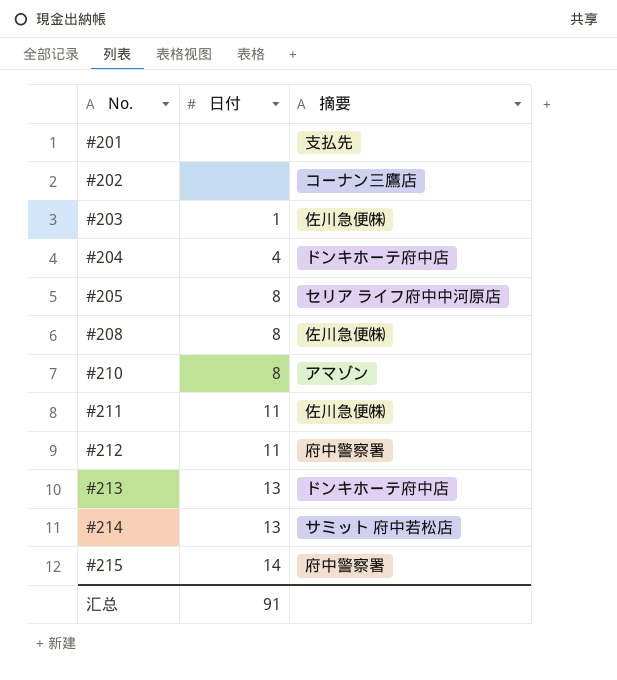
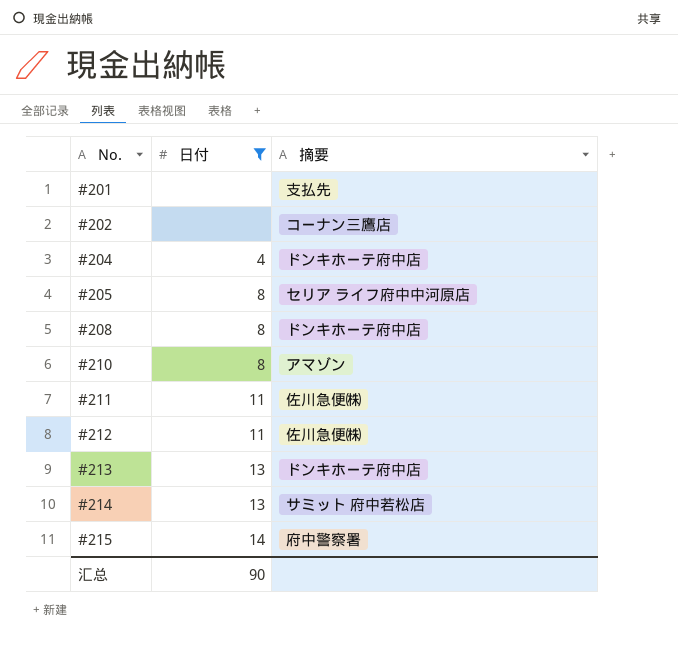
filter: none -> 日付 != 1
#208 | 摘要: 佐川急便㈱ -> ドンキホーテ府中店
#212 | 摘要: 府中警察署 -> 佐川急便㈱
汇总 | 日付: 91 -> 90

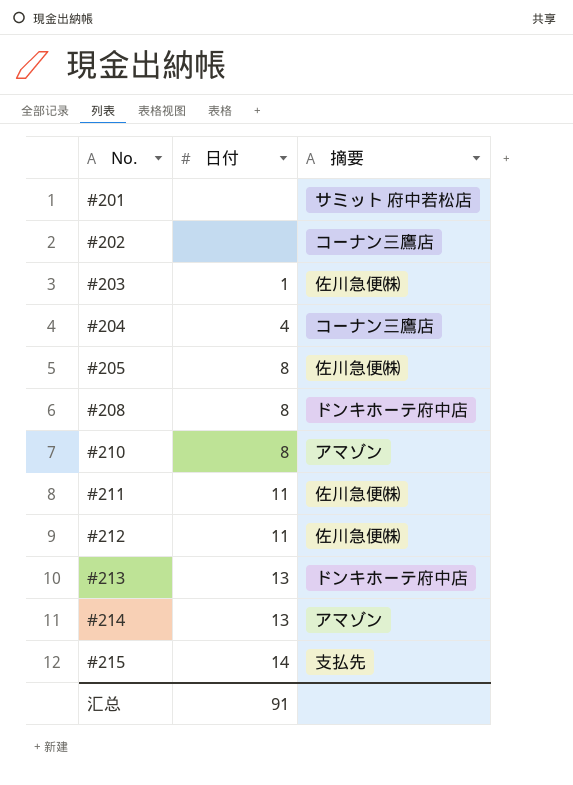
filter: 日付 != 1 -> none
#201 | 摘要: 支払先 -> サミット 府中若松店
#204 | 摘要: ドンキホーテ府中店 -> コーナン三鷹店
#205 | 摘要: セリア ライフ府中中河原店 -> 佐川急便㈱
#214 | 摘要: サミット 府中若松店 -> アマゾン
#215 | 摘要: 府中警察署 -> 支払先
汇总 | 日付: 90 -> 91

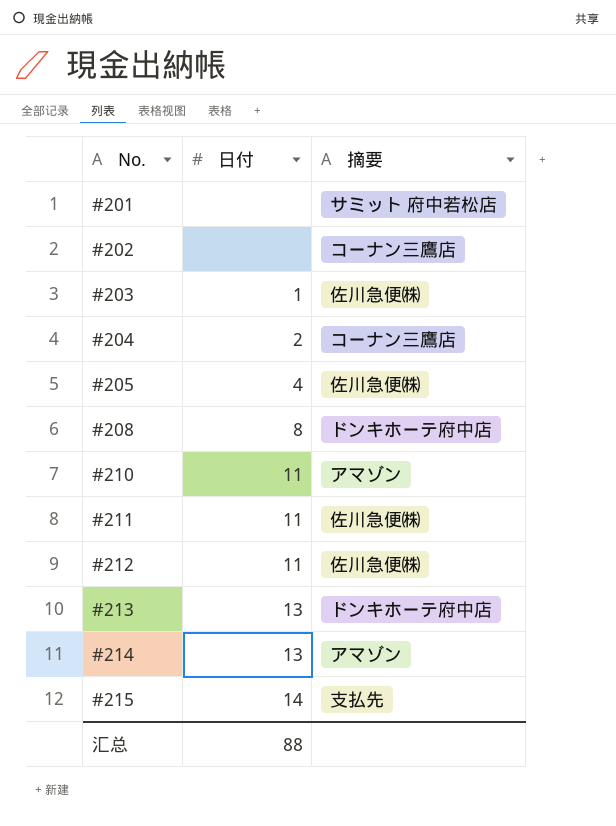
#204 | 日付: 4 -> 2
#205 | 日付: 8 -> 4
#210 | 日付: 8 -> 11
汇总 | 日付: 91 -> 88

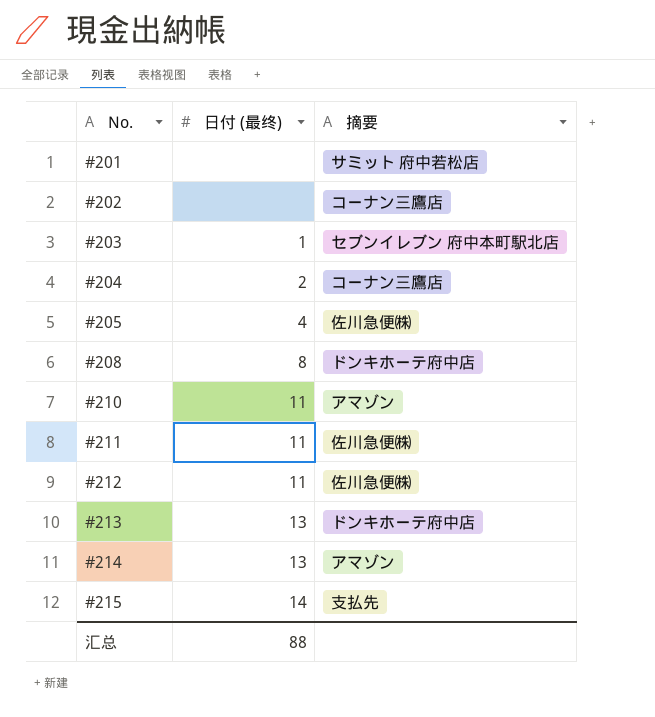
column name: 日付 -> 日付 (最终)
#203 | 摘要: 佐川急便㈱ -> セブンイレブン 府中本町駅北店

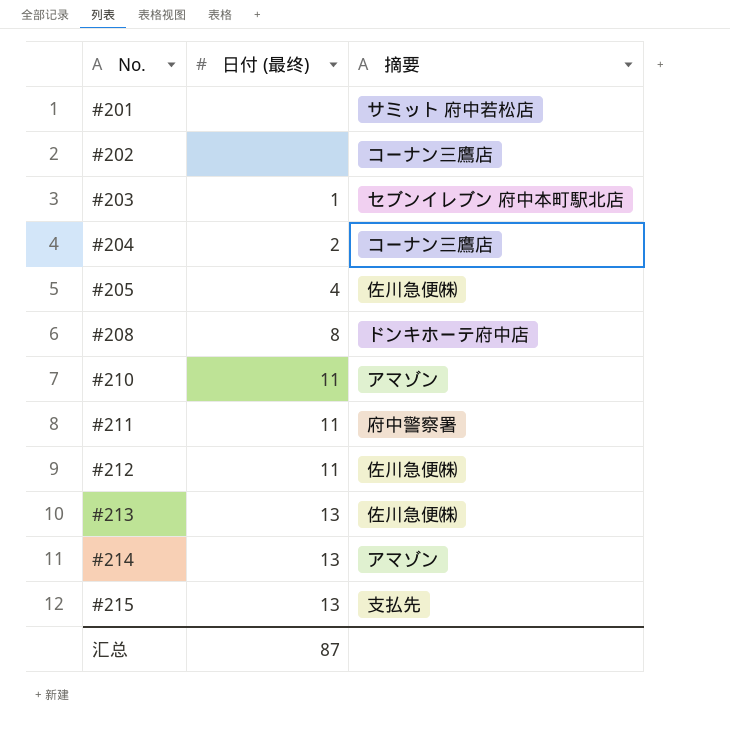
#211 | 摘要: 佐川急便㈱ -> 府中警察署
#213 | 摘要: ドンキホーテ府中店 -> 佐川急便㈱
#215 | 日付 (最终): 14 -> 13
汇总 | 日付 (最终): 88 -> 87

